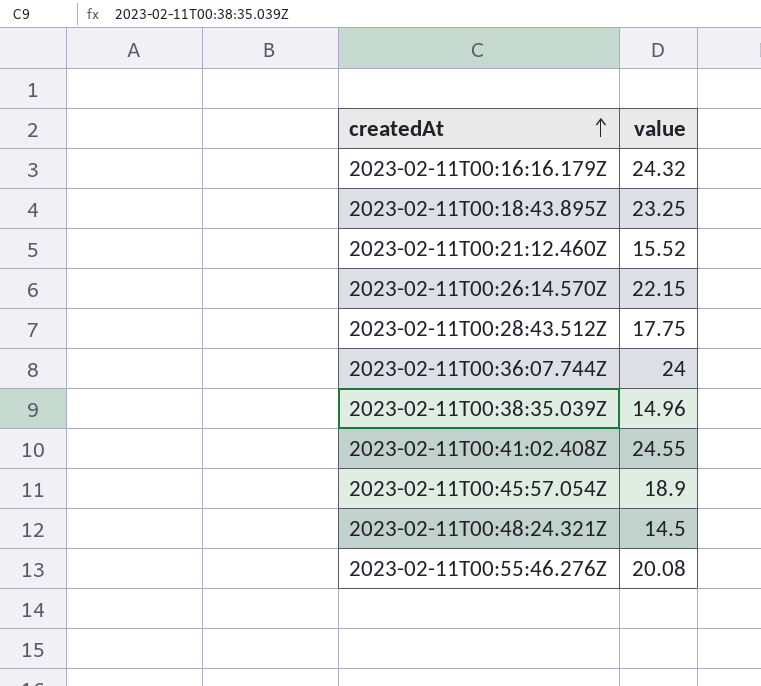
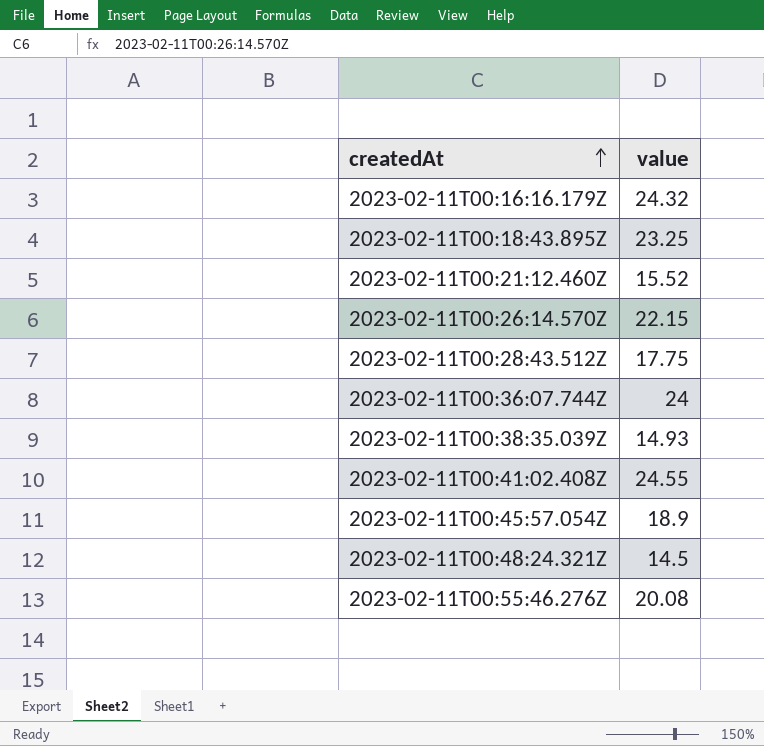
2023-02-11T00:38:35.039Z | value: 14.96 -> 14.93

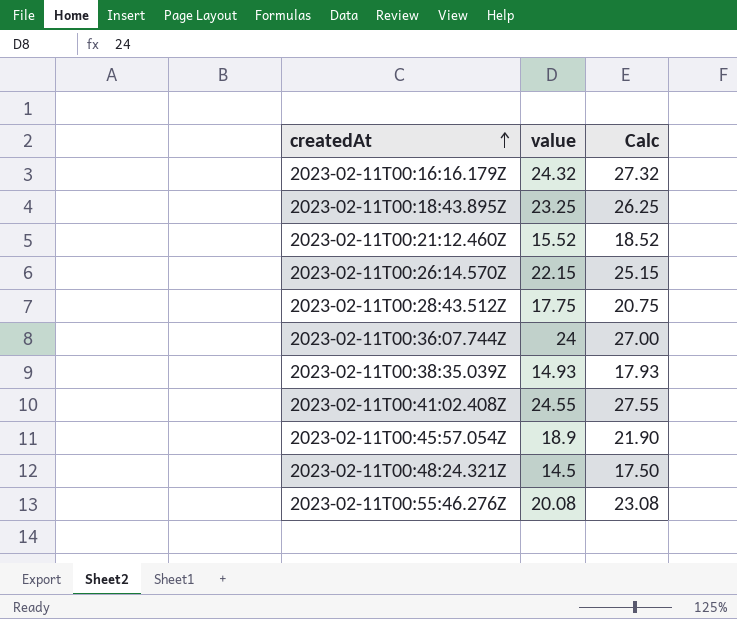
column Calc | formula: none -> [value] + 3

